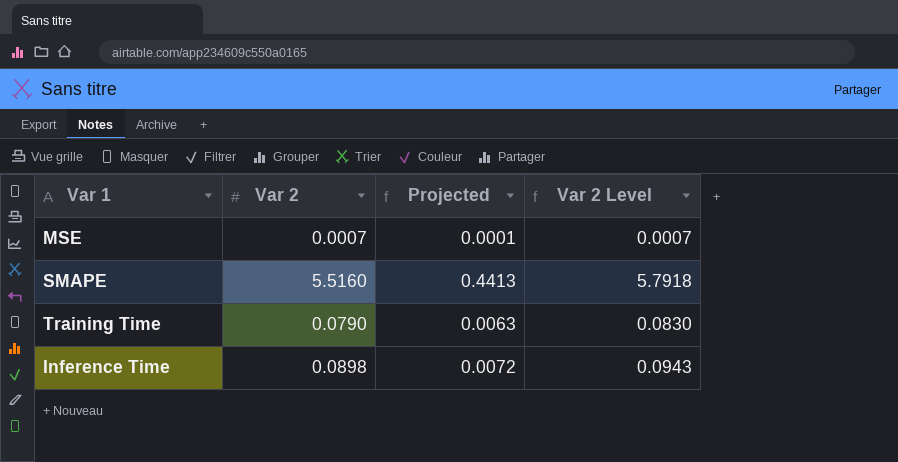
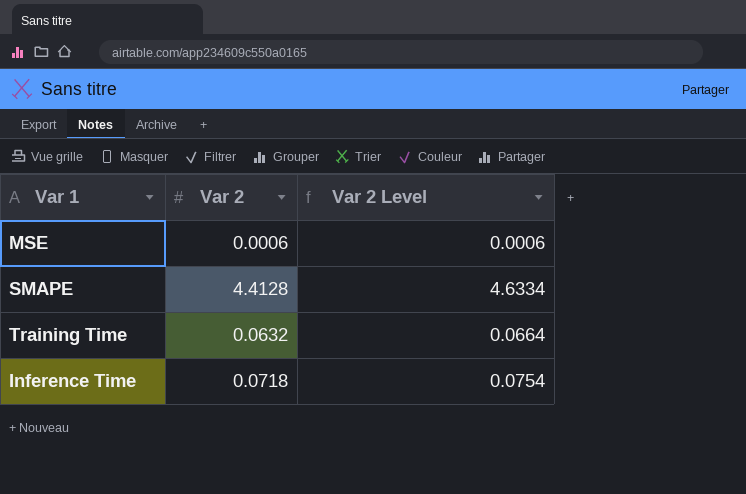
column Projected | formula: [Var 2] * 0.08 -> none
MSE | Var 2: 0.0007 -> 0.0006
MSE | Var 2 Level: 0.0007 -> 0.0006
SMAPE | Var 2: 5.5160 -> 4.4128
SMAPE | Var 2 Level: 5.7918 -> 4.6334
Training Time | Var 2: 0.0790 -> 0.0632
Training Time | Var 2 Level: 0.0830 -> 0.0664
Inference Time | Var 2: 0.0898 -> 0.0718
Inference Time | Var 2 Level: 0.0943 -> 0.0754

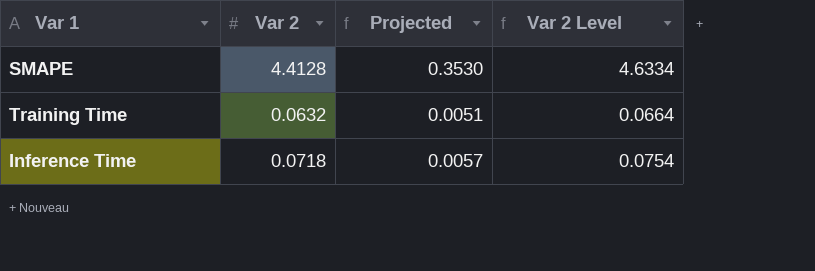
column Projected | formula: none -> [Var 2] * 0.08
row MSE: 0.0006 | 0.0006 -> none

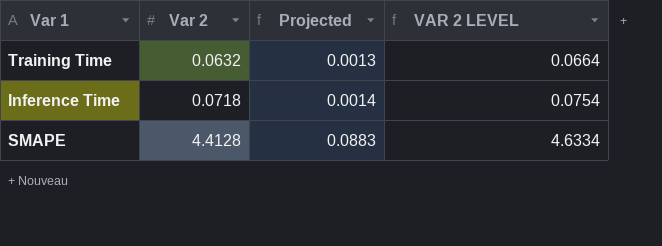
row order: none -> Var 2 ascending
column Projected | formula: [Var 2] * 0.08 -> [Var 2] * 0.02
column name: Var 2 Level -> VAR 2 LEVEL

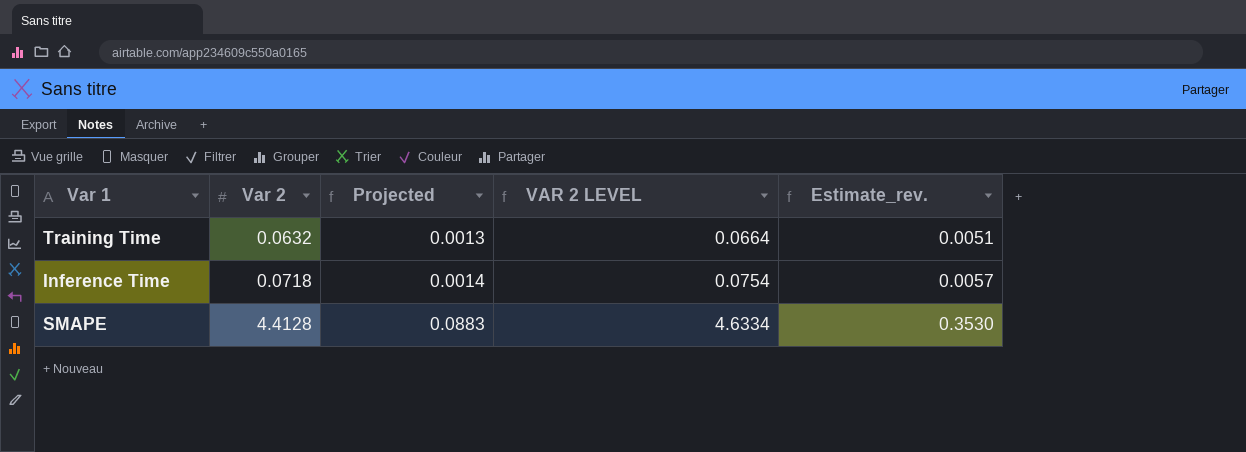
column Estimate_rev. | formula: none -> [Var 2] * 0.08

